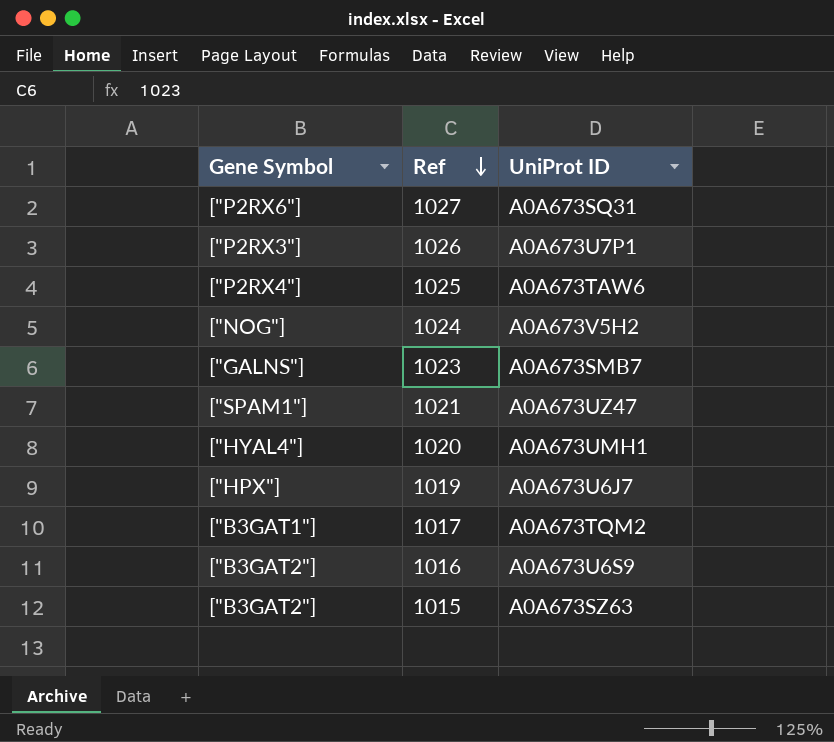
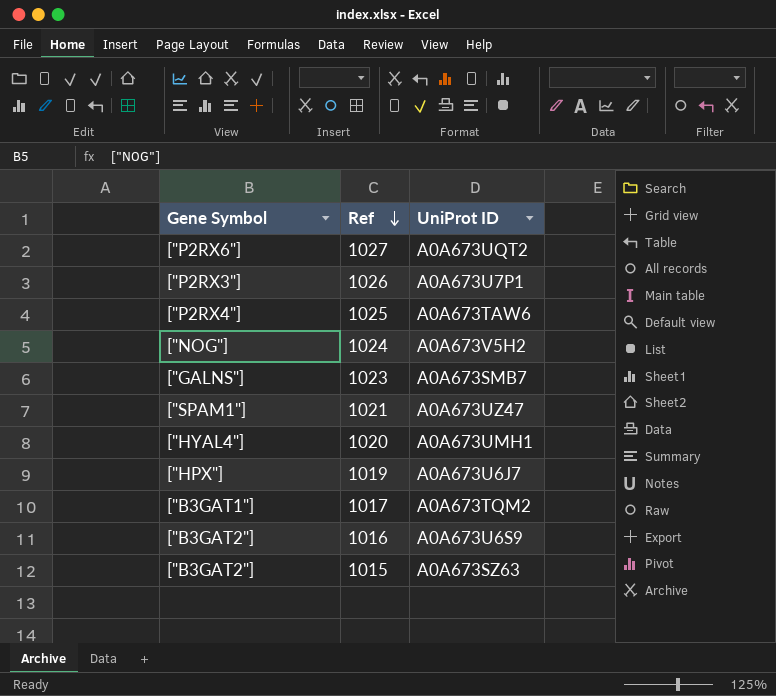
1027 | UniProt ID: A0A673SQ31 -> A0A673UQT2

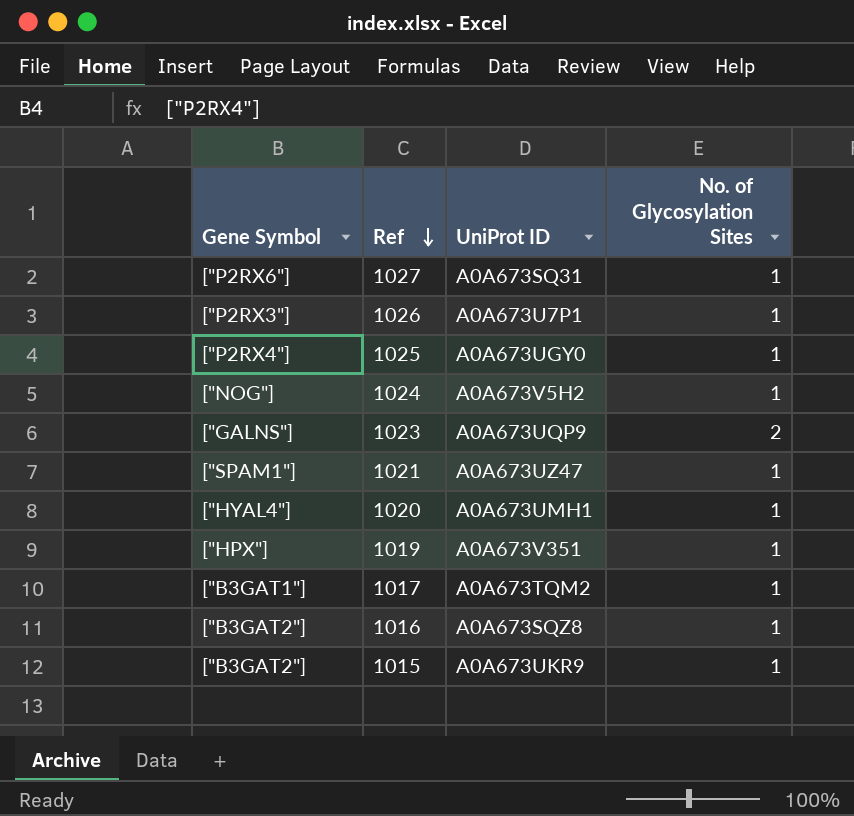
column No. of Glycosylation Sites | position: none -> 4
1027 | UniProt ID: A0A673UQT2 -> A0A673SQ31
1025 | UniProt ID: A0A673TAW6 -> A0A673UGY0
1023 | UniProt ID: A0A673SMB7 -> A0A673UQP9
1019 | UniProt ID: A0A673U6J7 -> A0A673V351
1016 | UniProt ID: A0A673U6S9 -> A0A673SQZ8
1015 | UniProt ID: A0A673SZ63 -> A0A673UKR9

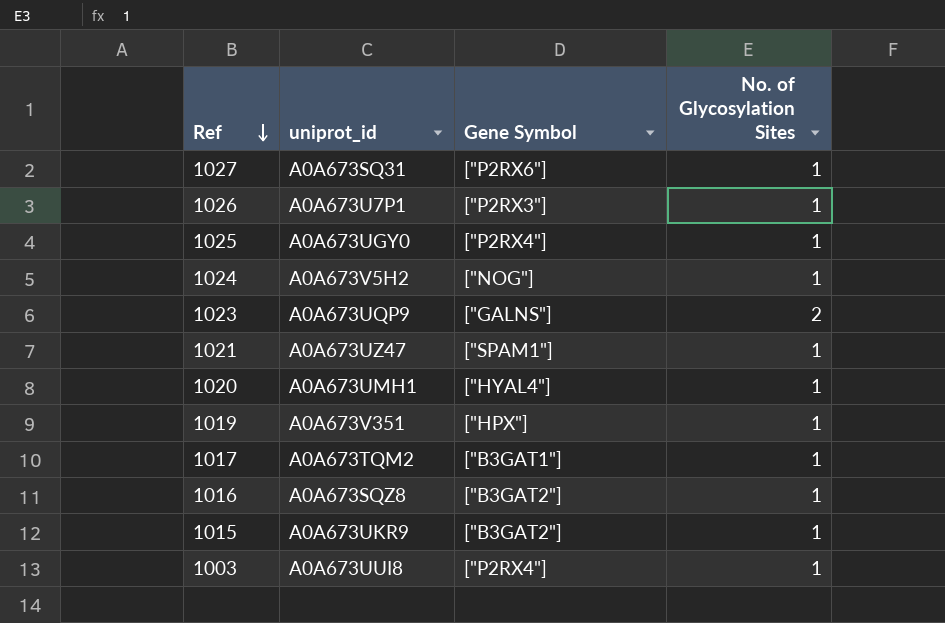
column name: UniProt ID -> uniprot_id
column Gene Symbol | position: 1 -> 3
row 1003: none -> A0A673UUI8 | ["P2RX4"] | 1

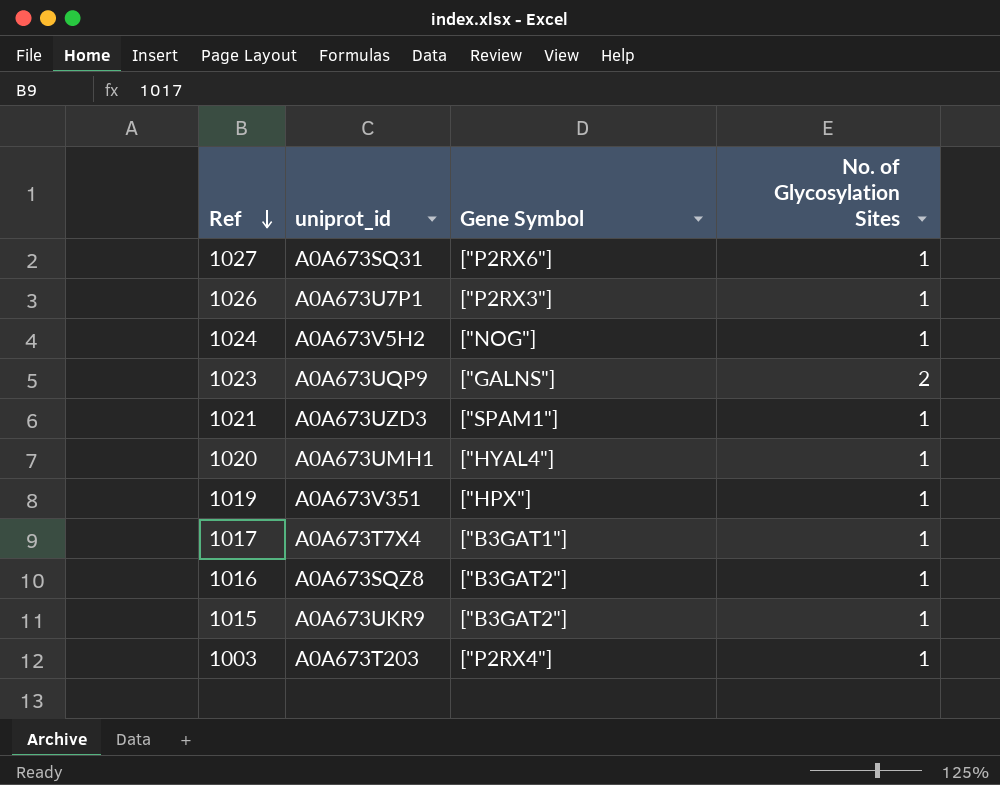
row 1025: A0A673UGY0 | ["P2RX4"] | 1 -> none
1021 | uniprot_id: A0A673UZ47 -> A0A673UZD3
1017 | uniprot_id: A0A673TQM2 -> A0A673T7X4
1003 | uniprot_id: A0A673UUI8 -> A0A673T203

